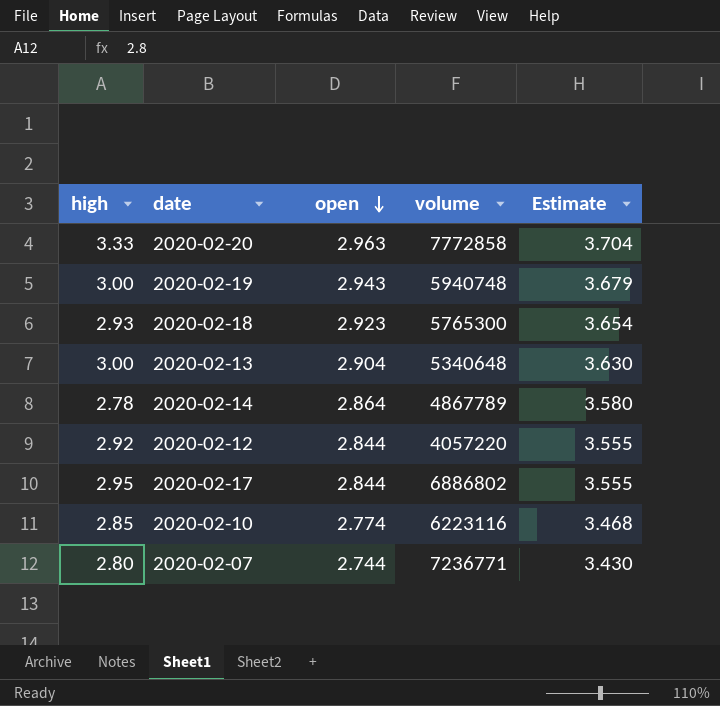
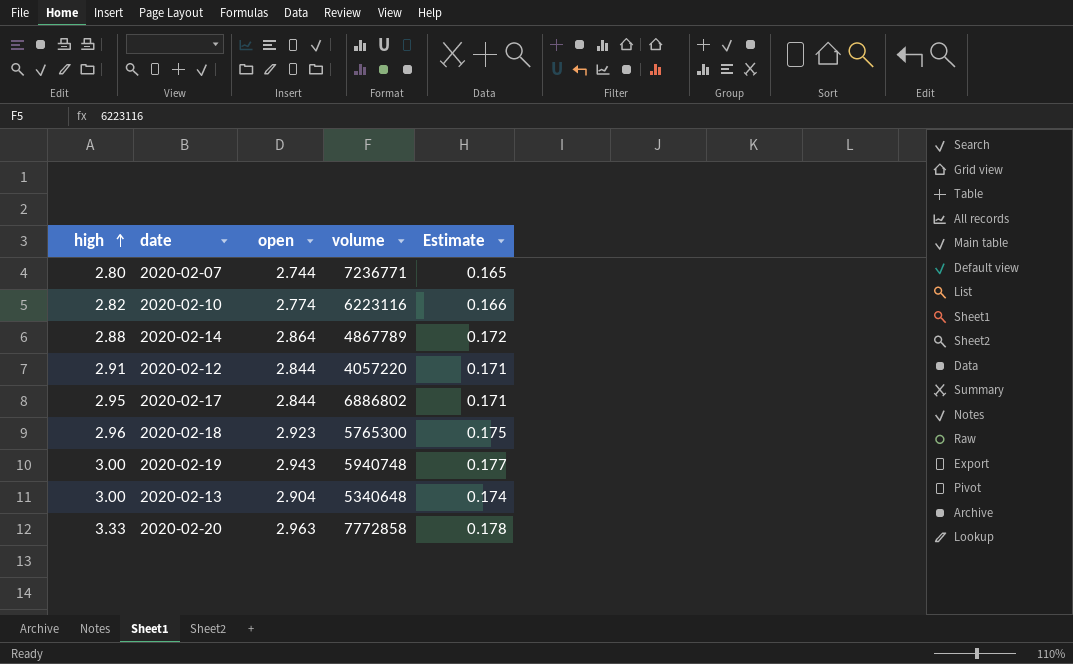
row order: open descending -> high ascending
column Estimate | formula: [open] * 1.25 -> [open] * 0.06
2020-02-10 | high: 2.85 -> 2.82
2020-02-14 | high: 2.78 -> 2.88
2020-02-12 | high: 2.92 -> 2.91
2020-02-18 | high: 2.93 -> 2.96

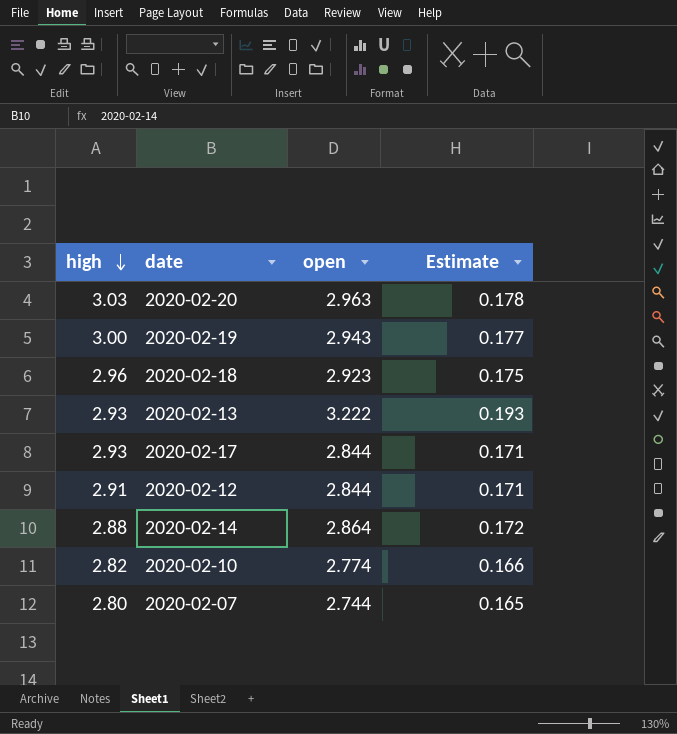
row order: high ascending -> high descending
column volume | position: 4 -> none
2020-02-20 | high: 3.33 -> 3.03
2020-02-13 | high: 3.00 -> 2.93
2020-02-13 | open: 2.904 -> 3.222
2020-02-13 | Estimate: 0.174 -> 0.193
2020-02-17 | high: 2.95 -> 2.93

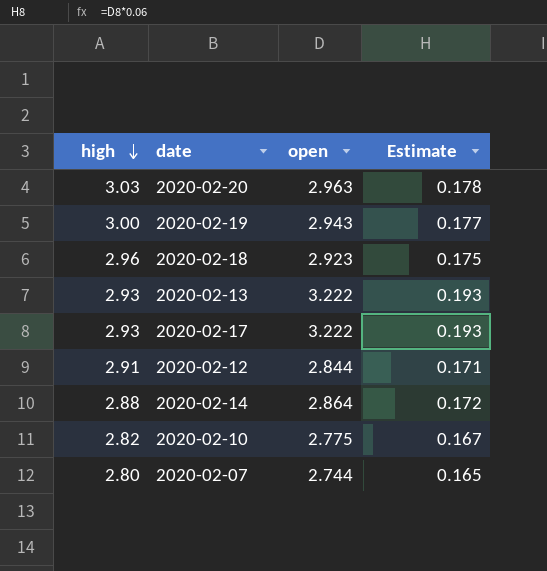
2020-02-17 | open: 2.844 -> 3.222
2020-02-17 | Estimate: 0.171 -> 0.193
2020-02-10 | open: 2.774 -> 2.775
2020-02-10 | Estimate: 0.166 -> 0.167

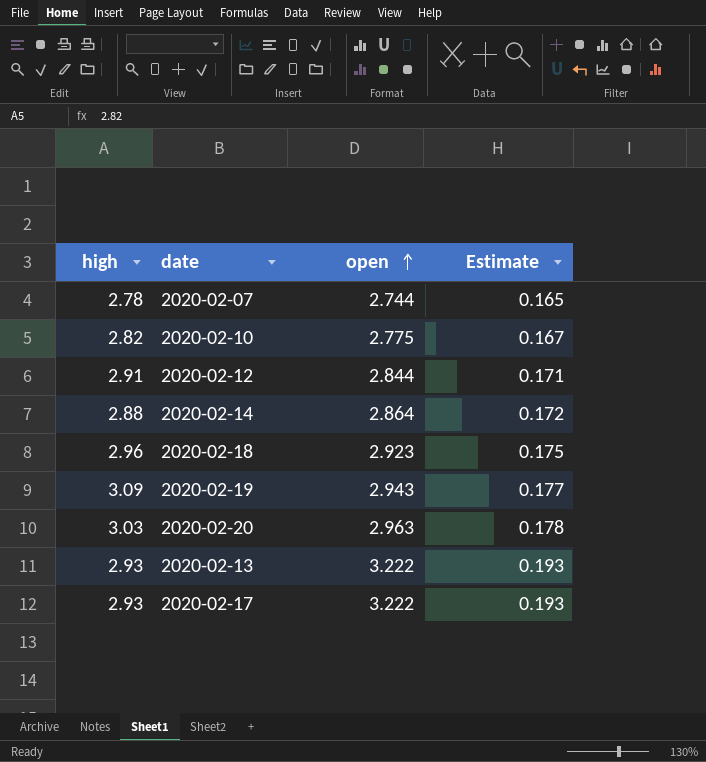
row order: high descending -> open ascending
2020-02-07 | high: 2.80 -> 2.78
2020-02-19 | high: 3.00 -> 3.09

